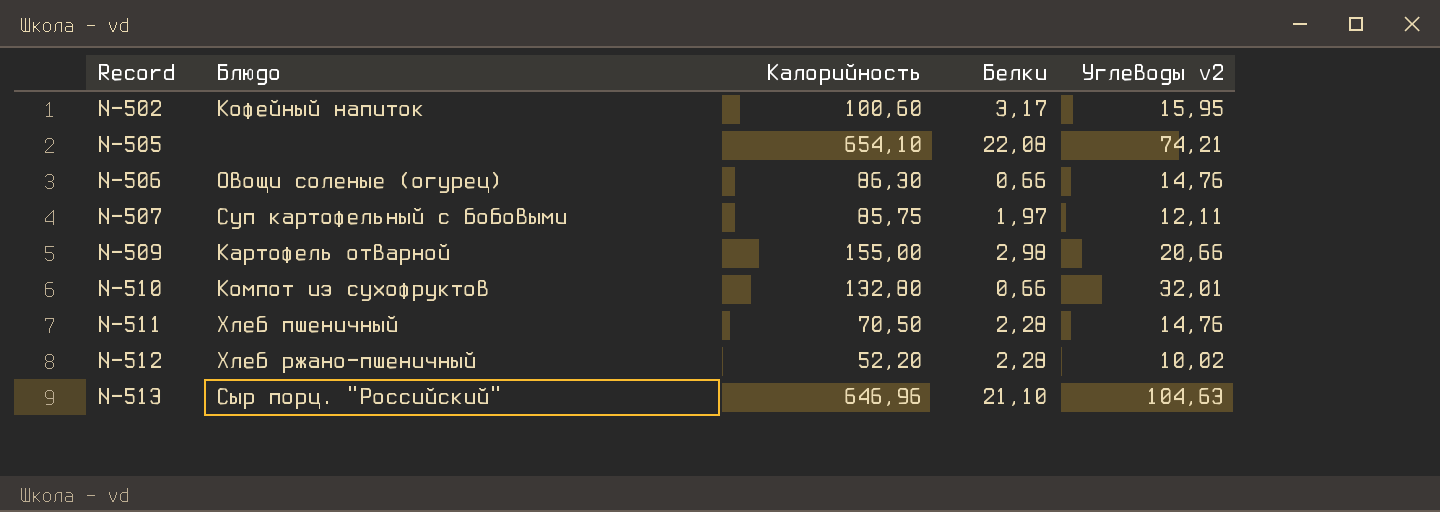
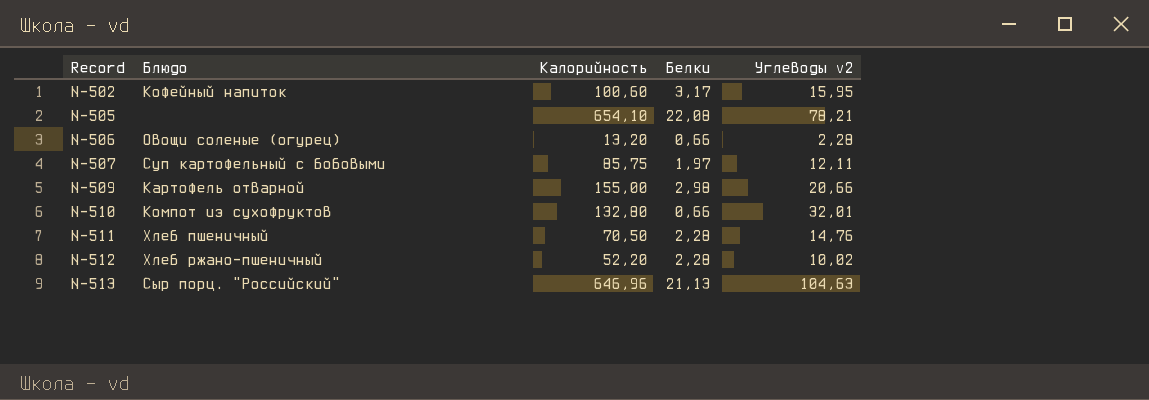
N-505 | Углеводы v2: 74,21 -> 78,21
N-506 | Калорийность: 86,30 -> 13,20
N-506 | Углеводы v2: 14,76 -> 2,28
N-513 | Белки: 21,10 -> 21,13

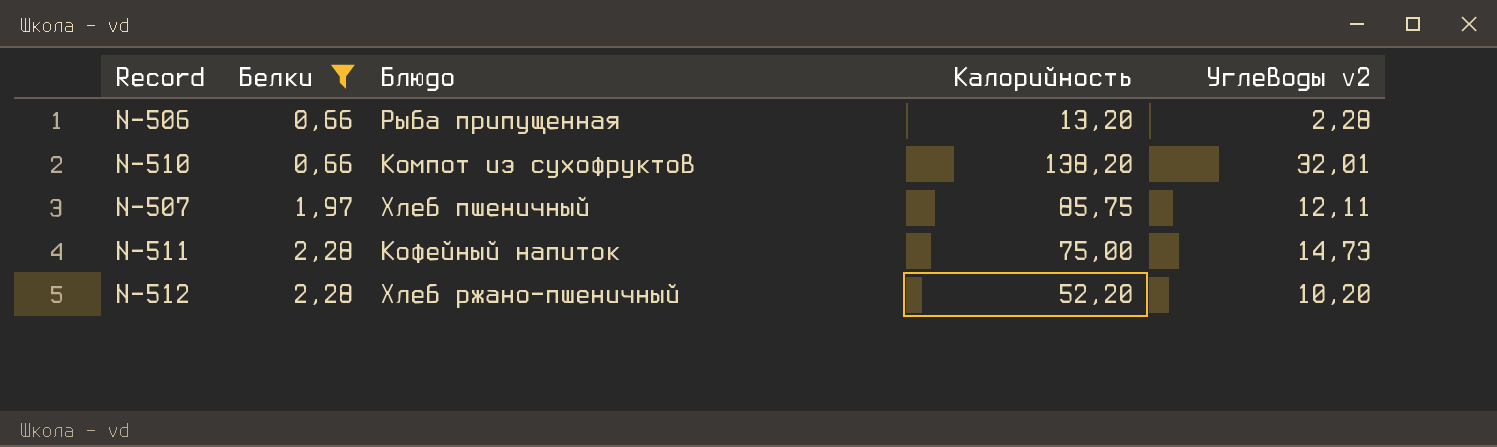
filter: none -> Белки <= 2,28
row order: Record ascending -> Белки ascending
column Белки | position: 4 -> 2
N-506 | Блюдо: Овощи соленые (огурец) -> Рыба припущенная
N-510 | Калорийность: 132,80 -> 138,20
N-507 | Блюдо: Суп картофельный с бобовыми -> Хлеб пшеничный
N-511 | Блюдо: Хлеб пшеничный -> Кофейный напиток
N-511 | Калорийность: 70,50 -> 75,00
N-511 | Углеводы v2: 14,76 -> 14,73
N-512 | Углеводы v2: 10,02 -> 10,20

